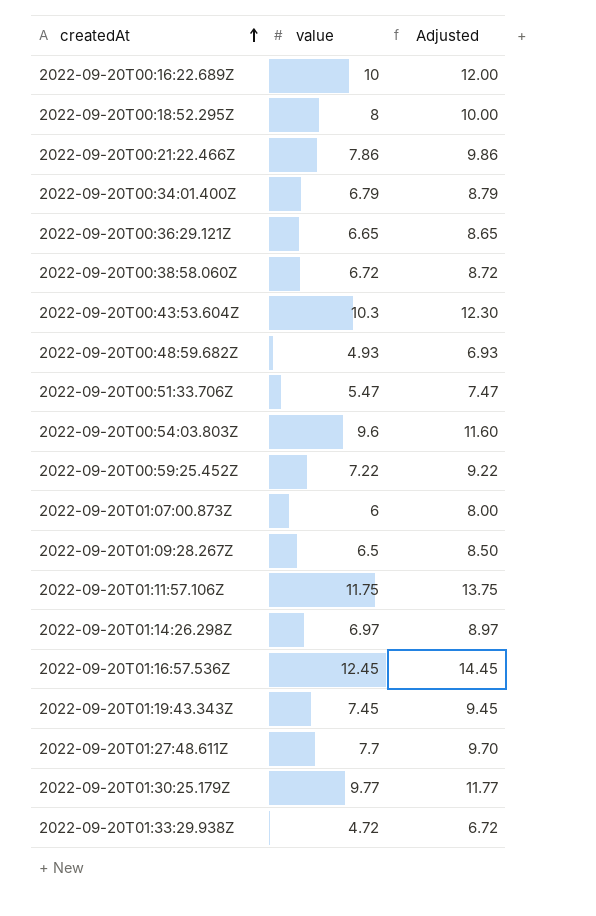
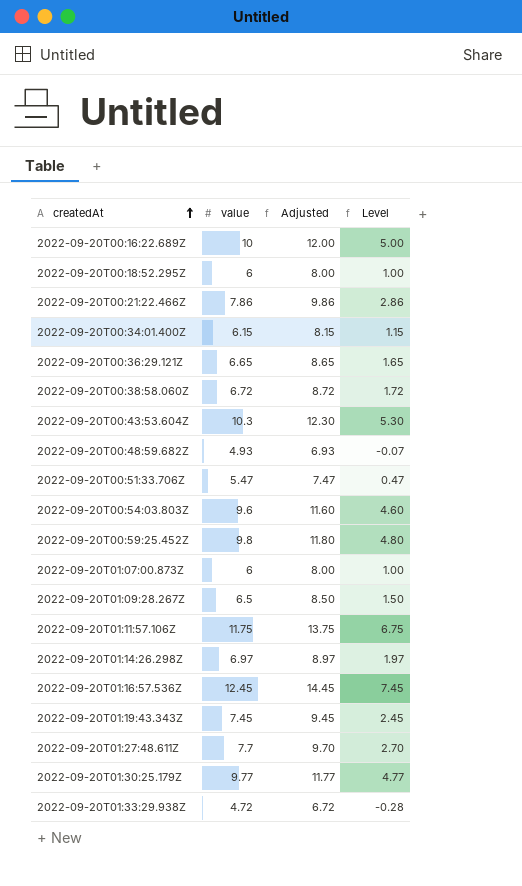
column Level | formula: none -> [value] - 5
2022-09-20T00:18:52.295Z | value: 8 -> 6
2022-09-20T00:18:52.295Z | Adjusted: 10.00 -> 8.00
2022-09-20T00:34:01.400Z | value: 6.79 -> 6.15
2022-09-20T00:34:01.400Z | Adjusted: 8.79 -> 8.15
2022-09-20T00:59:25.452Z | value: 7.22 -> 9.8
2022-09-20T00:59:25.452Z | Adjusted: 9.22 -> 11.80

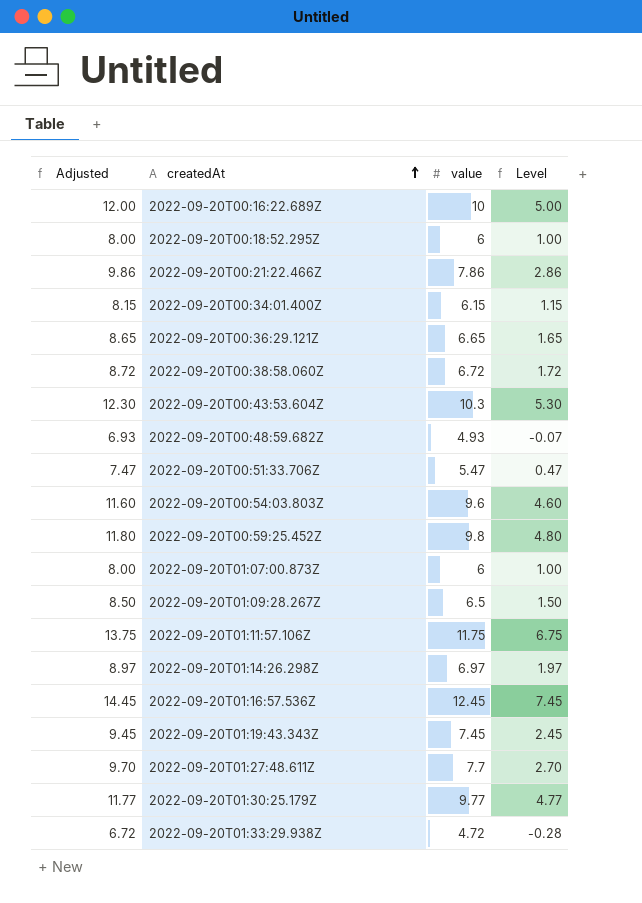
column Adjusted | position: 3 -> 1

